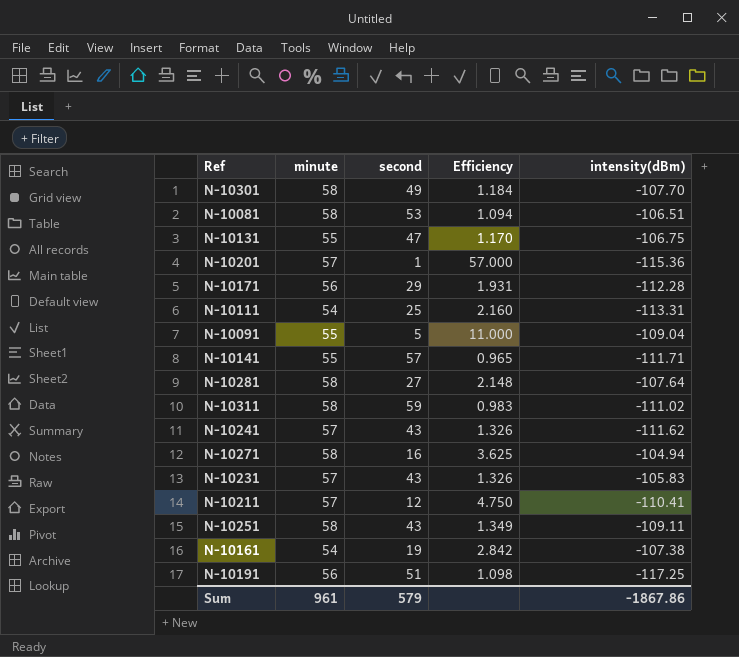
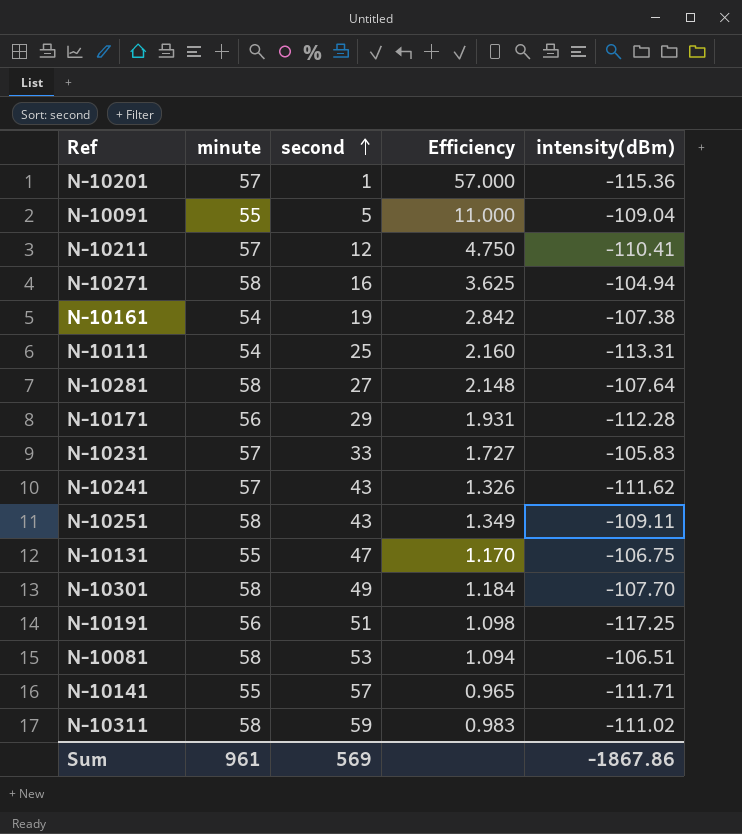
row order: none -> second ascending
N-10231 | second: 43 -> 33
N-10231 | Efficiency: 1.326 -> 1.727
Sum | second: 579 -> 569

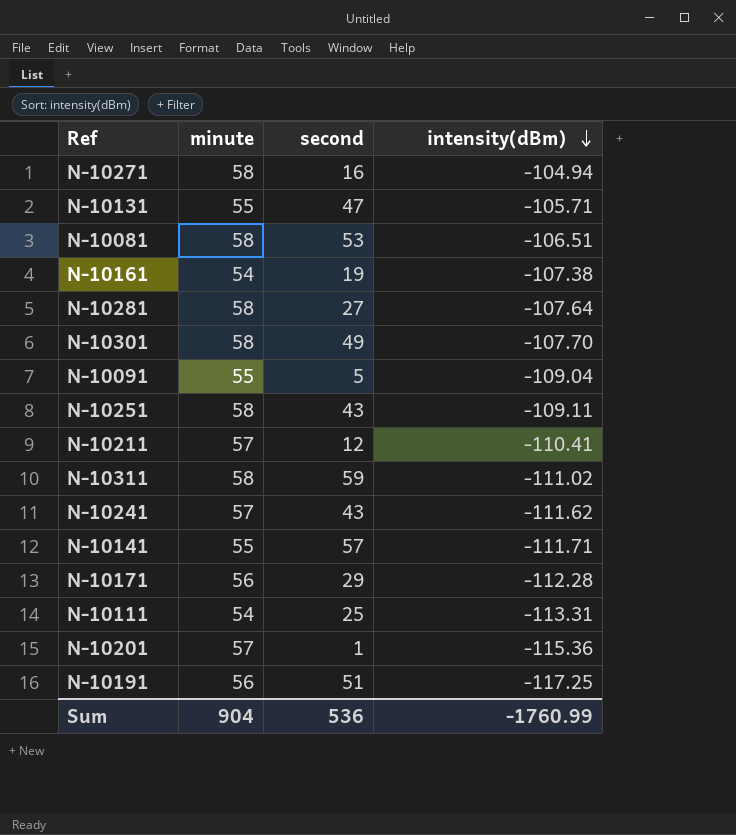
row order: second ascending -> intensity(dBm) descending
column Efficiency | formula: [minute] / [second] -> none
row N-10231: 57 | 33 | 1.727 | -105.83 -> none
N-10131 | intensity(dBm): -106.75 -> -105.71
Sum | minute: 961 -> 904
Sum | second: 569 -> 536
Sum | intensity(dBm): -1867.86 -> -1760.99

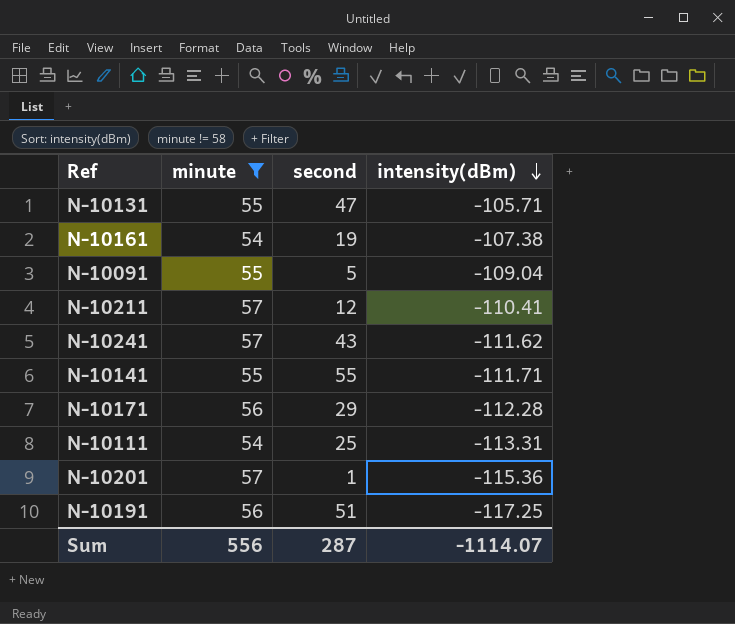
filter: none -> minute != 58
N-10141 | second: 57 -> 55
Sum | minute: 904 -> 556
Sum | second: 536 -> 287
Sum | intensity(dBm): -1760.99 -> -1114.07

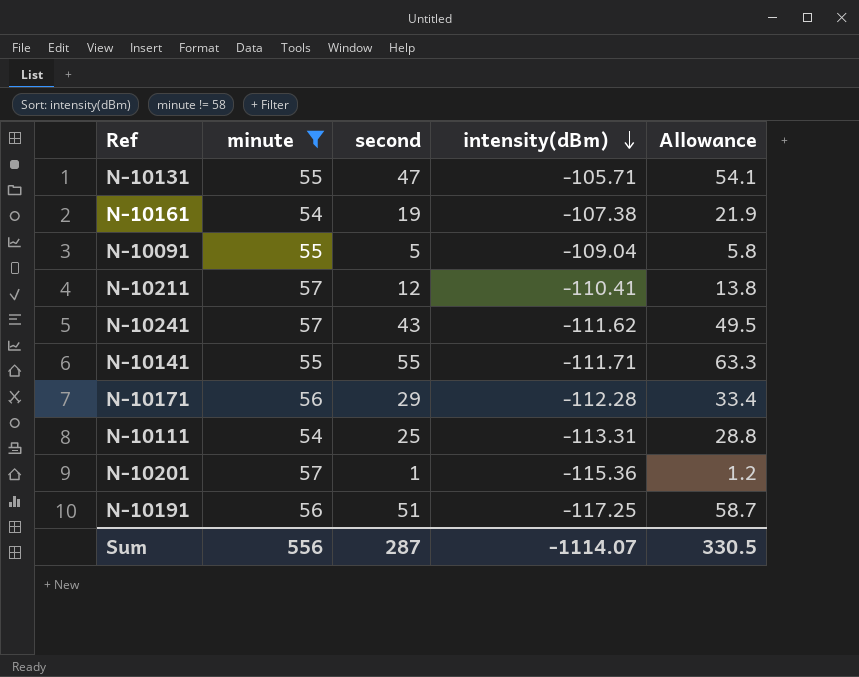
column Allowance | formula: none -> [second] * 1.15

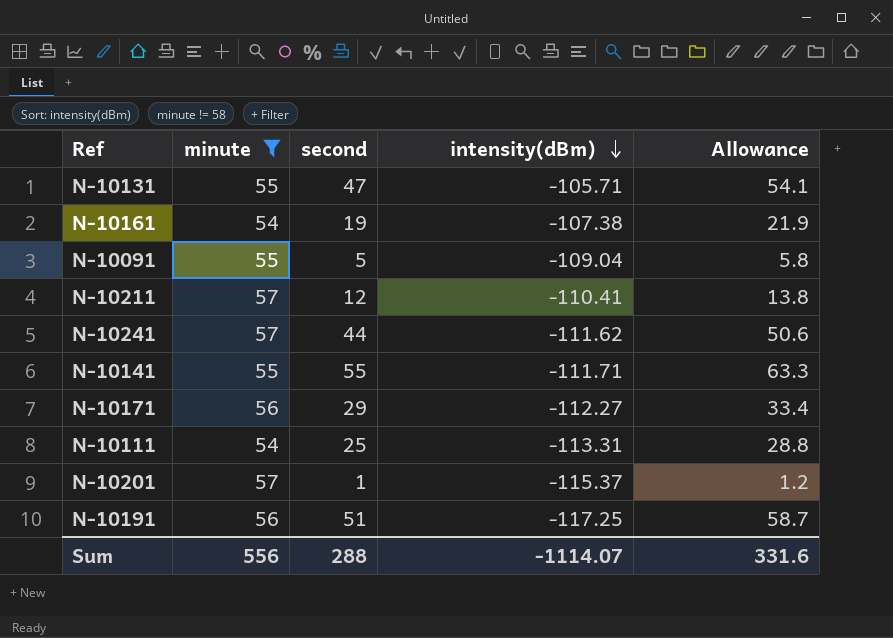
N-10241 | second: 43 -> 44
N-10241 | Allowance: 49.5 -> 50.6
N-10171 | intensity(dBm): -112.28 -> -112.27
N-10201 | intensity(dBm): -115.36 -> -115.37
Sum | second: 287 -> 288
Sum | Allowance: 330.5 -> 331.6

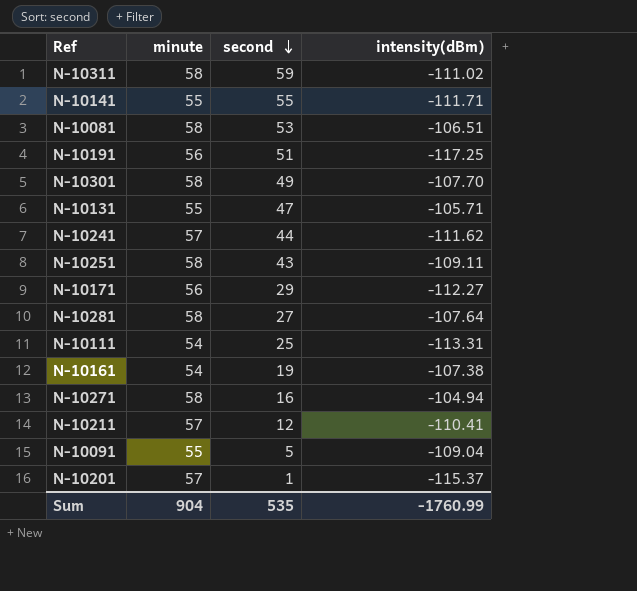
filter: minute != 58 -> none
row order: intensity(dBm) descending -> second descending
column Allowance | formula: [second] * 1.15 -> none
Sum | minute: 556 -> 904
Sum | second: 288 -> 535
Sum | intensity(dBm): -1114.07 -> -1760.99

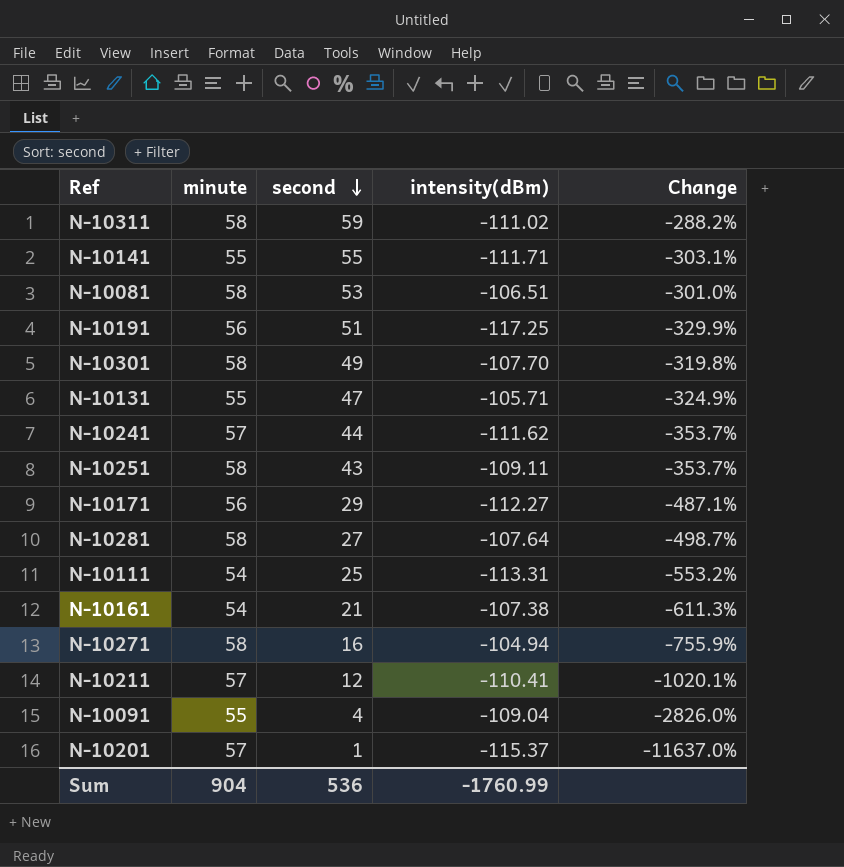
column Change | formula: none -> ([intensity(dBm)] - [second]) / [second]
N-10161 | second: 19 -> 21
N-10091 | second: 5 -> 4
Sum | second: 535 -> 536

